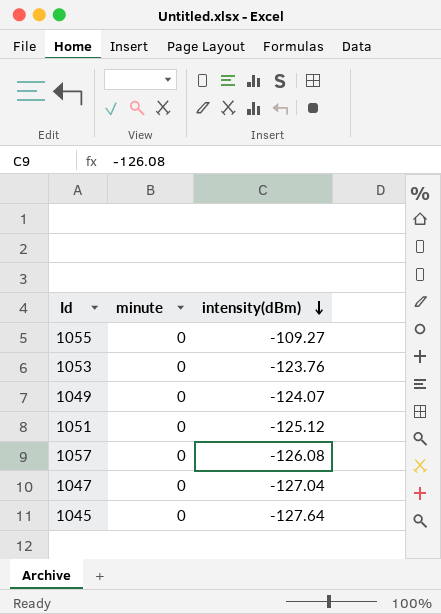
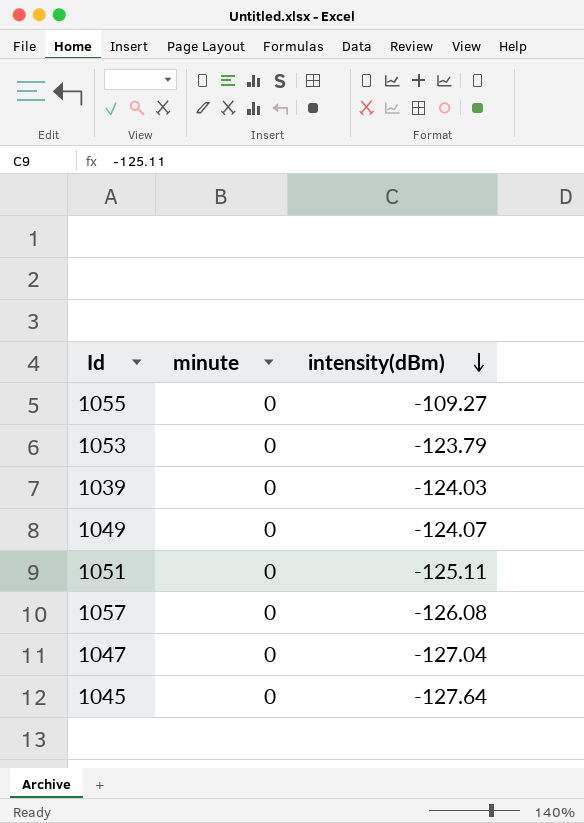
1053 | intensity(dBm): -123.76 -> -123.79
row 1039: none -> 0 | -124.03
1051 | intensity(dBm): -125.12 -> -125.11

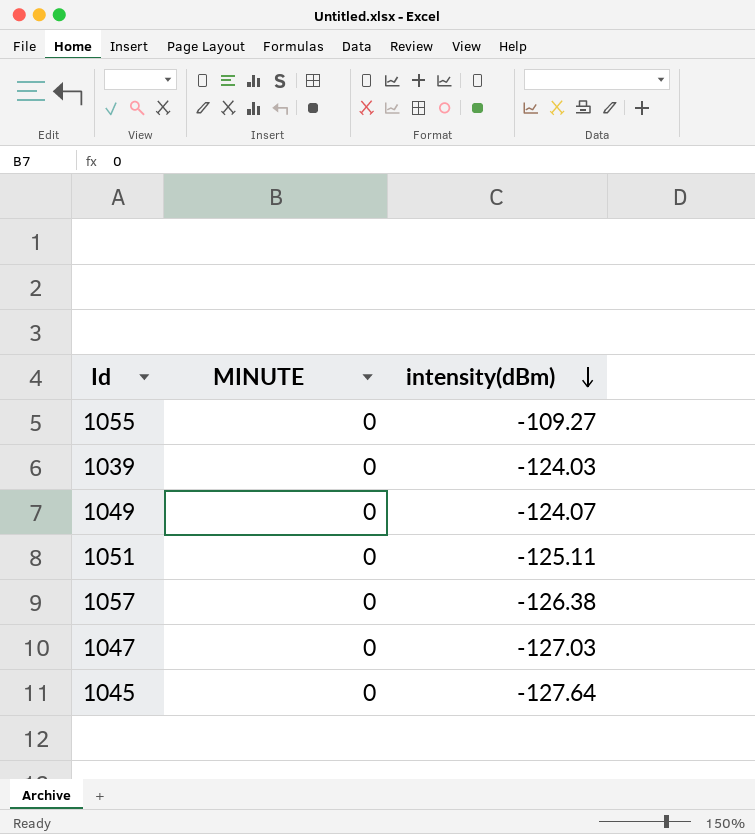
column name: minute -> MINUTE
row 1053: 0 | -123.79 -> none
1057 | intensity(dBm): -126.08 -> -126.38
1047 | intensity(dBm): -127.04 -> -127.03

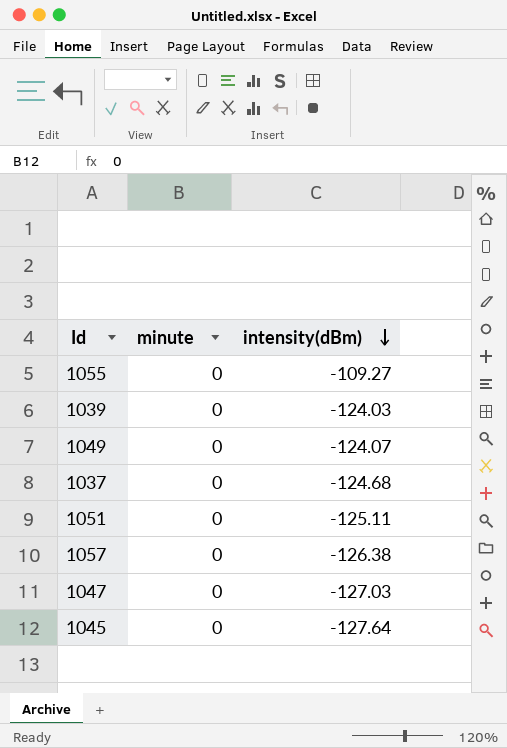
column name: MINUTE -> minute
row 1037: none -> 0 | -124.68

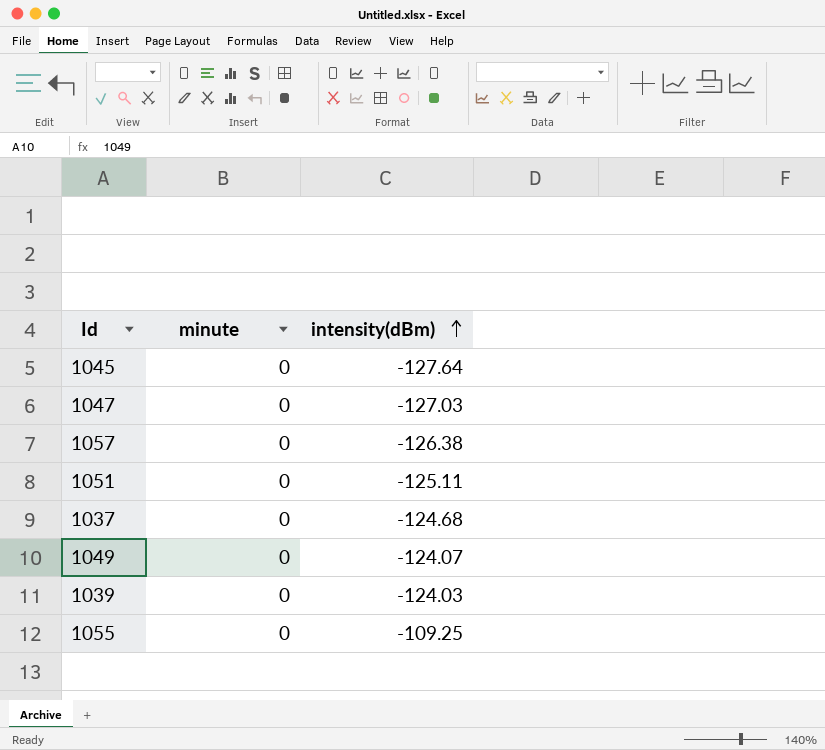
row order: intensity(dBm) descending -> intensity(dBm) ascending
1055 | intensity(dBm): -109.27 -> -109.25

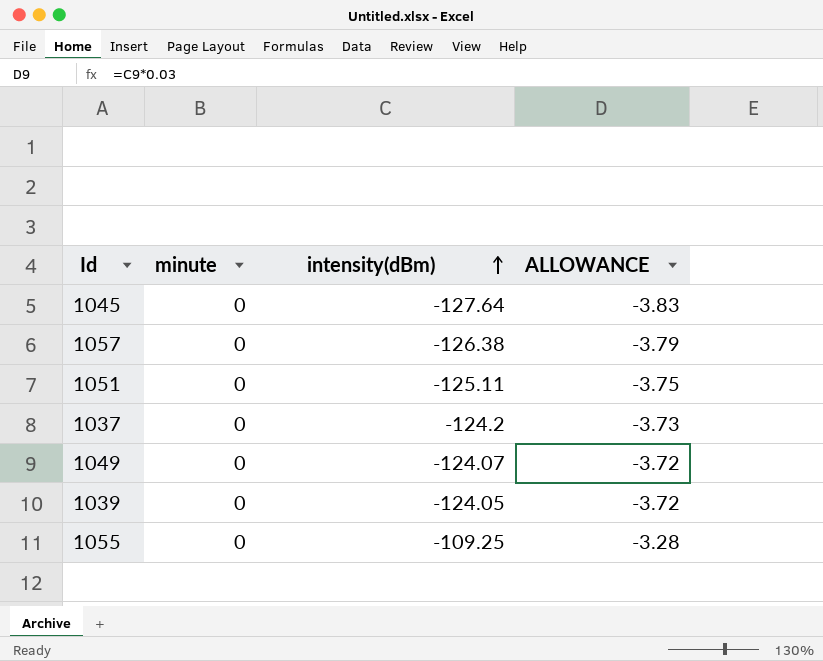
column ALLOWANCE | formula: none -> [intensity(dBm)] * 0.03
row 1047: 0 | -127.03 -> none
1037 | intensity(dBm): -124.68 -> -124.2
1039 | intensity(dBm): -124.03 -> -124.05

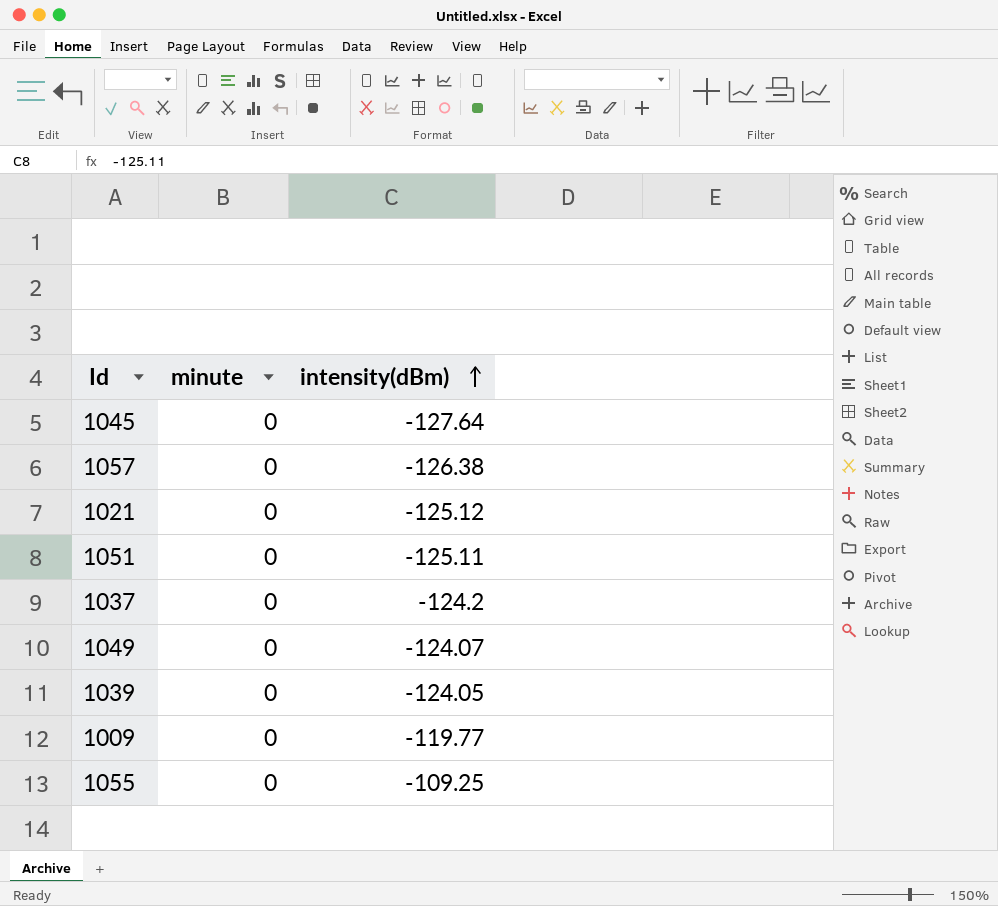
column ALLOWANCE | formula: [intensity(dBm)] * 0.03 -> none
row 1021: none -> 0 | -125.12
row 1009: none -> 0 | -119.77

